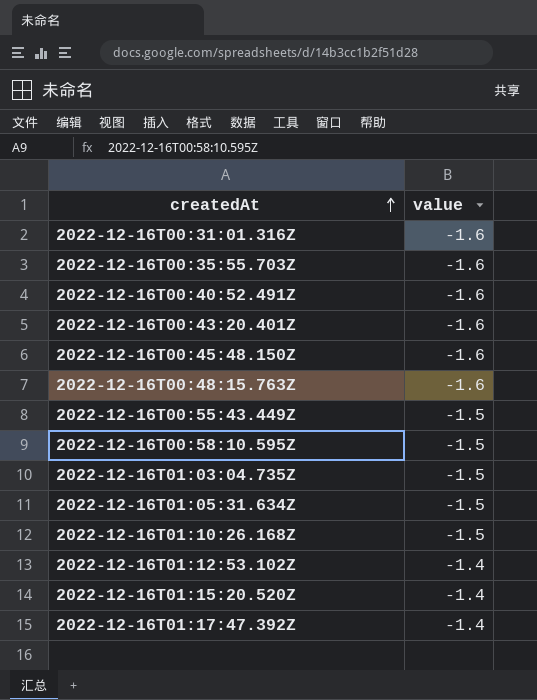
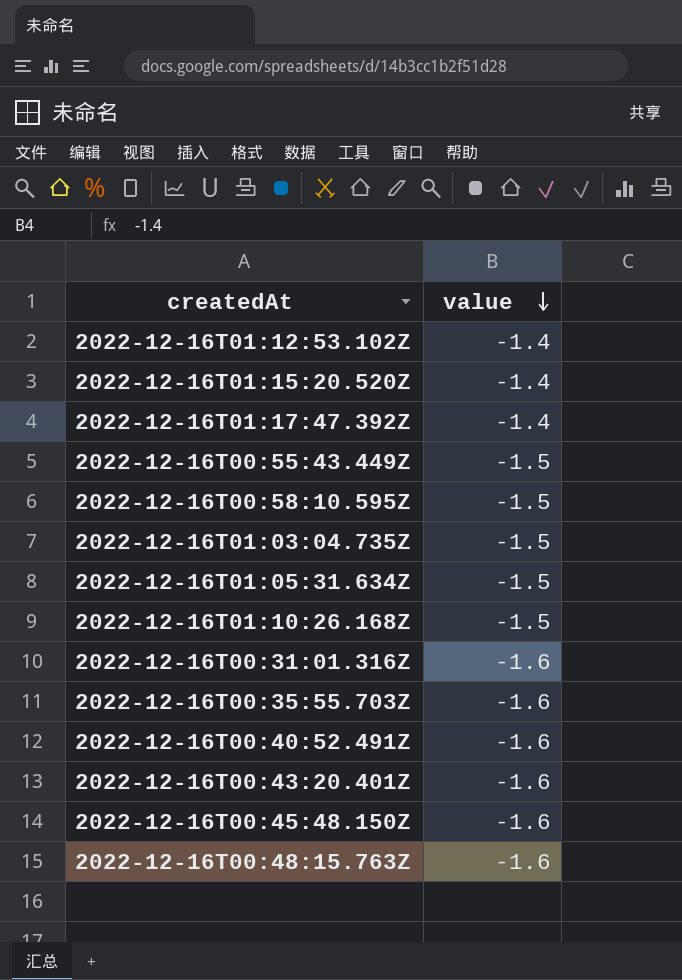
row order: createdAt ascending -> value descending

